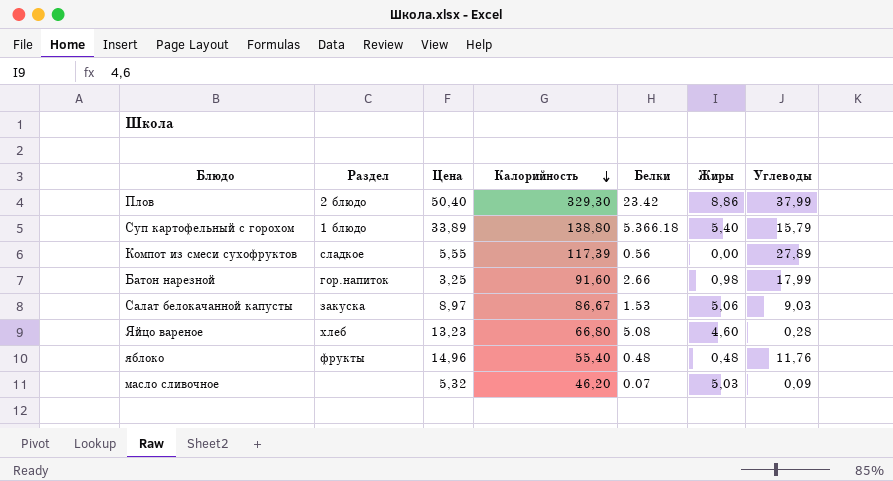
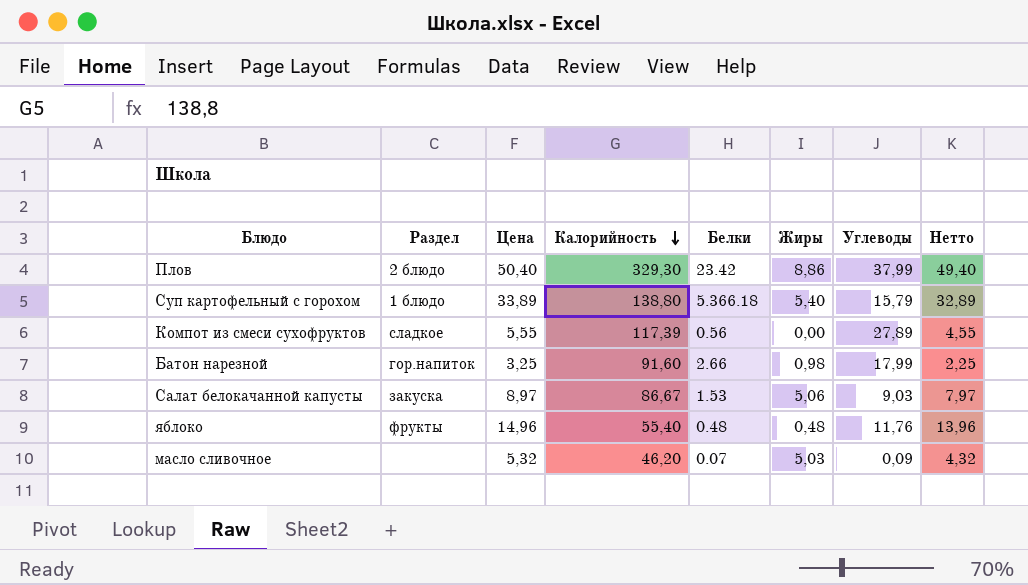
column Нетто | formula: none -> [Цена] - 1
row Яйцо вареное: хлеб | 13,23 | 66,80 | 5.08 | 4,60 | 0,28 -> none

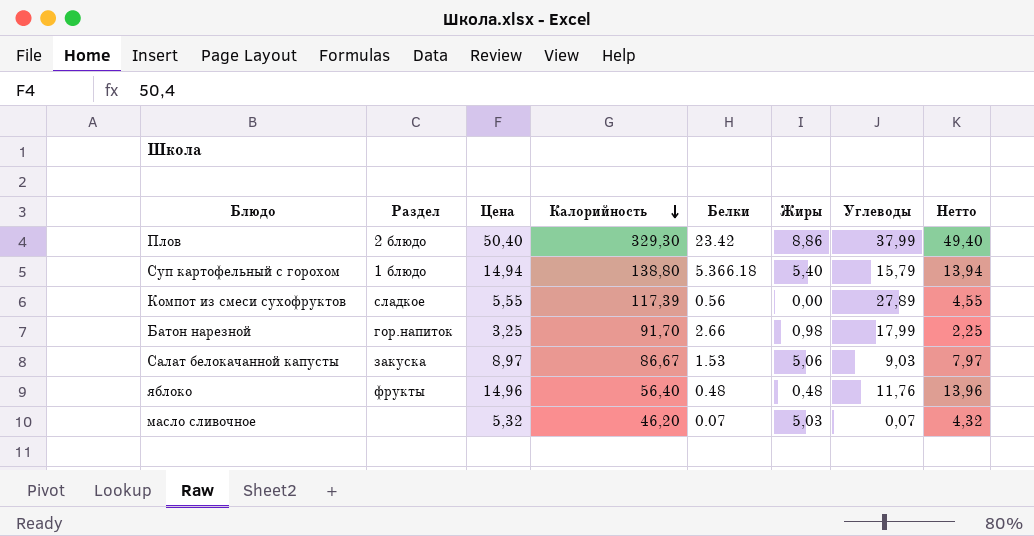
Суп картофельный с горохом | Цена: 33,89 -> 14,94
Суп картофельный с горохом | Нетто: 32,89 -> 13,94
Батон нарезной | Калорийность: 91,60 -> 91,70
яблоко | Калорийность: 55,40 -> 56,40
масло сливочное | Углеводы: 0,09 -> 0,07

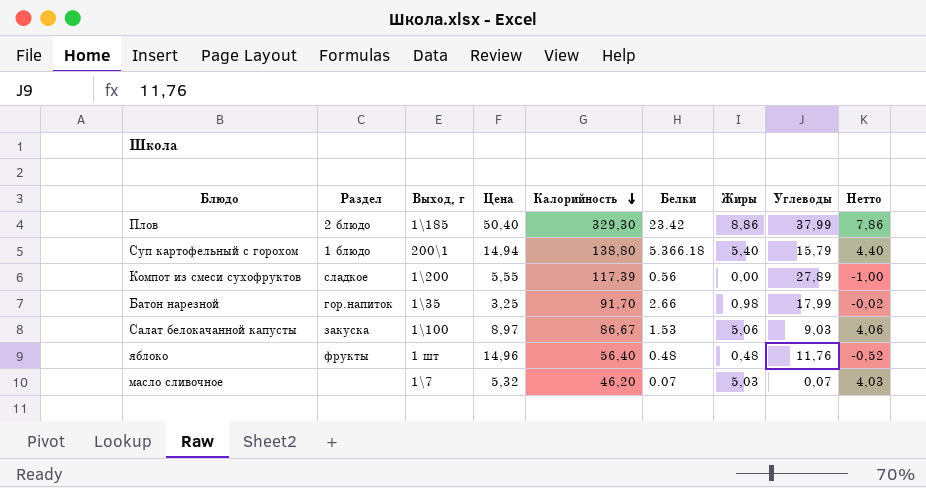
column Выход, г | position: none -> 3
column Нетто | formula: [Цена] - 1 -> [Жиры] - 1

